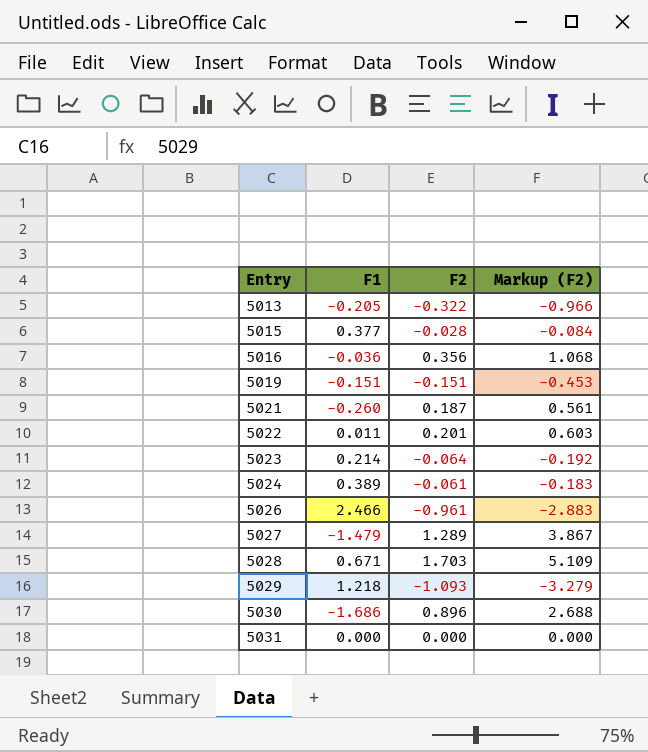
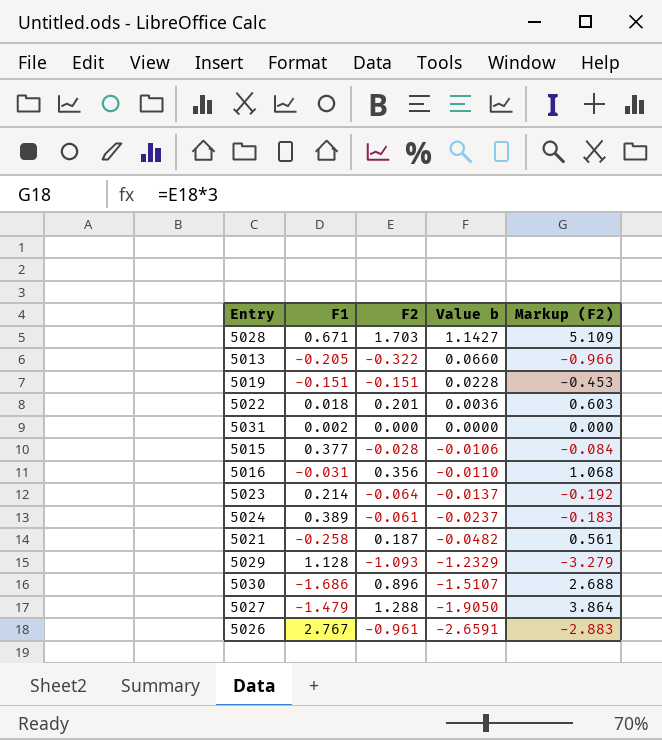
row order: Entry ascending -> Value b descending
column Value b | formula: none -> [F1] * [F2]
5022 | F1: 0.011 -> 0.018
5031 | F1: 0.000 -> 0.002
5016 | F1: -0.036 -> -0.031
5021 | F1: -0.260 -> -0.258
5029 | F1: 1.218 -> 1.128
5027 | F2: 1.289 -> 1.288
5027 | Markup (F2): 3.867 -> 3.864
5026 | F1: 2.466 -> 2.767

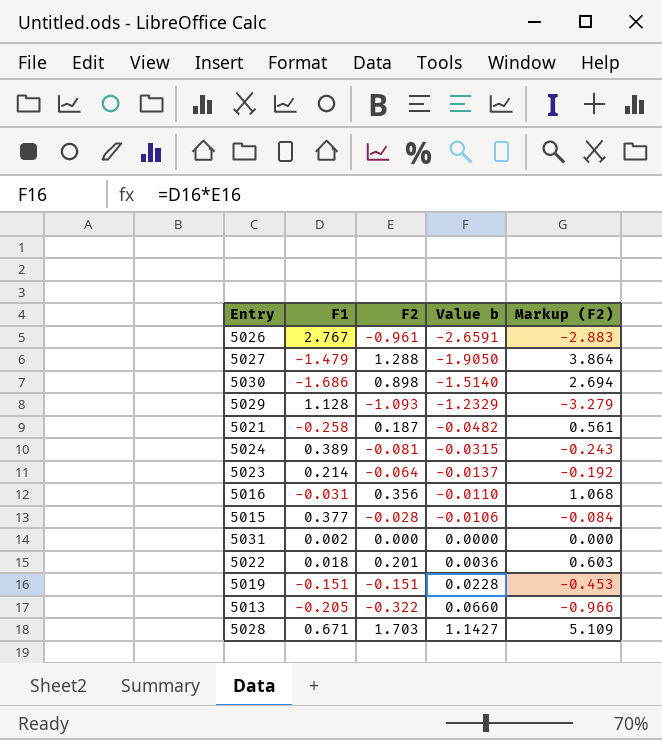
row order: Value b descending -> Value b ascending
5030 | F2: 0.896 -> 0.898
5030 | Value b: -1.5107 -> -1.5140
5030 | Markup (F2): 2.688 -> 2.694
5024 | F2: -0.061 -> -0.081
5024 | Value b: -0.0237 -> -0.0315
5024 | Markup (F2): -0.183 -> -0.243

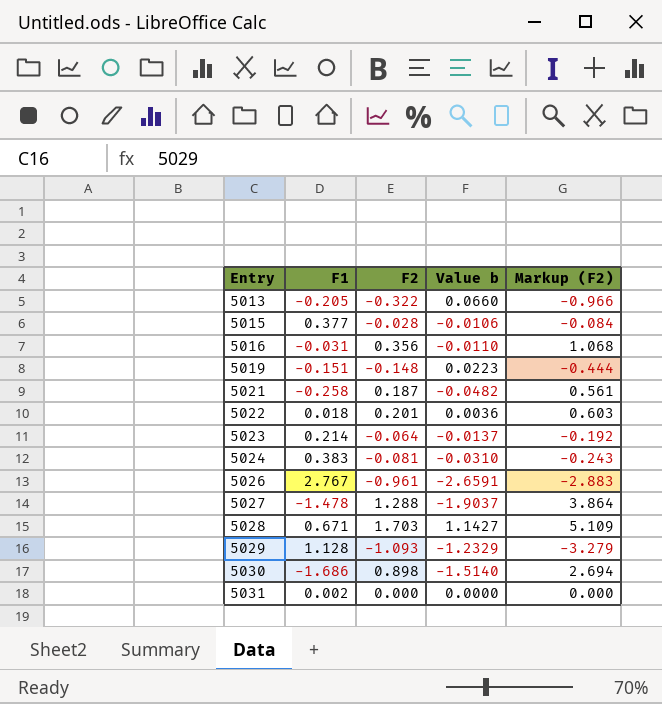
row order: Value b ascending -> Entry ascending
5019 | F2: -0.151 -> -0.148
5019 | Value b: 0.0228 -> 0.0223
5019 | Markup (F2): -0.453 -> -0.444
5024 | F1: 0.389 -> 0.383
5024 | Value b: -0.0315 -> -0.0310
5027 | F1: -1.479 -> -1.478
5027 | Value b: -1.9050 -> -1.9037

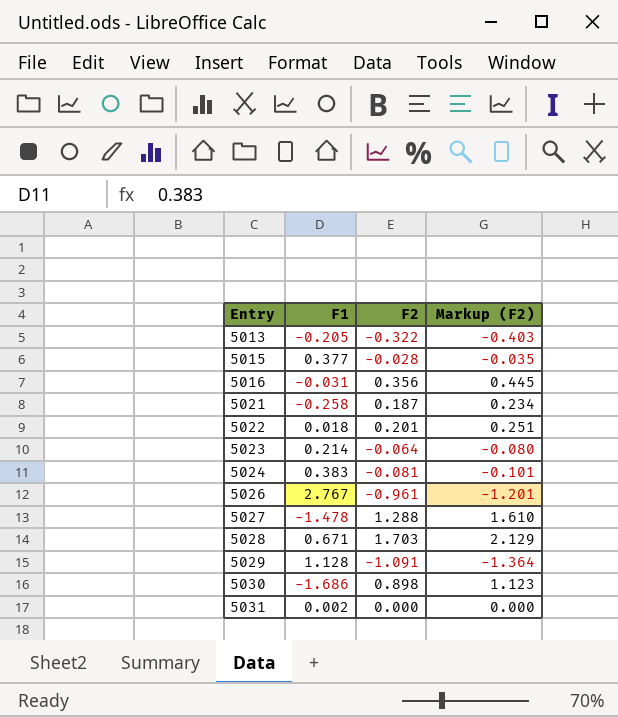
column Value b | formula: [F1] * [F2] -> none
column Markup (F2) | formula: [F2] * 3 -> [F2] * 1.25
row 5019: -0.151 | -0.148 | 0.0223 | -0.444 -> none
5029 | F2: -1.093 -> -1.091

